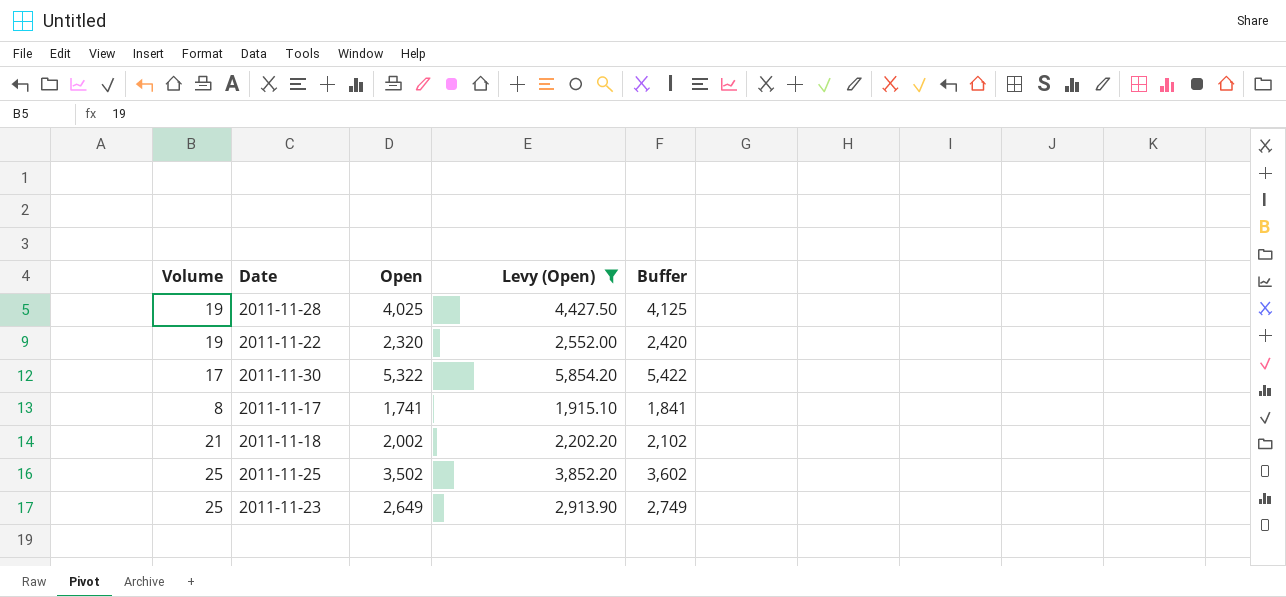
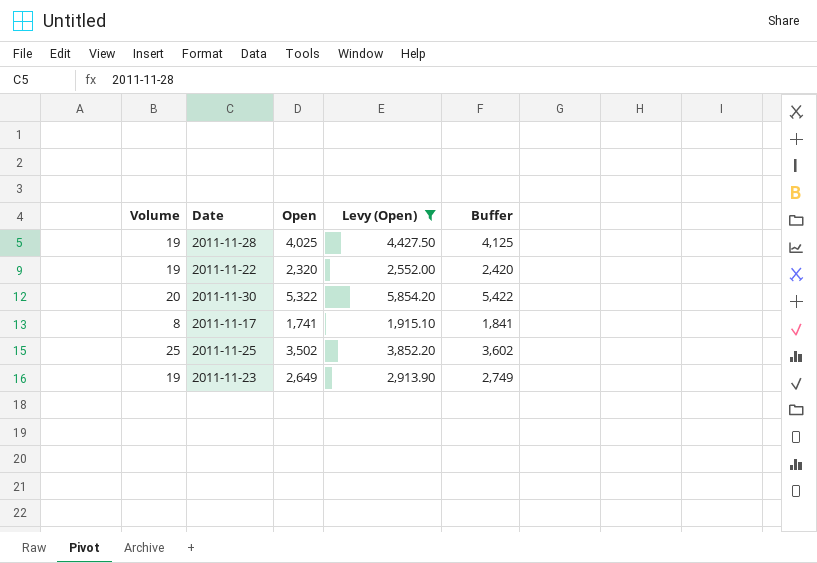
row 2011-11-18: 21 | 2,002 | 2,202.20 | 2,102 -> none
2011-11-30 | Volume: 17 -> 20
2011-11-23 | Volume: 25 -> 19

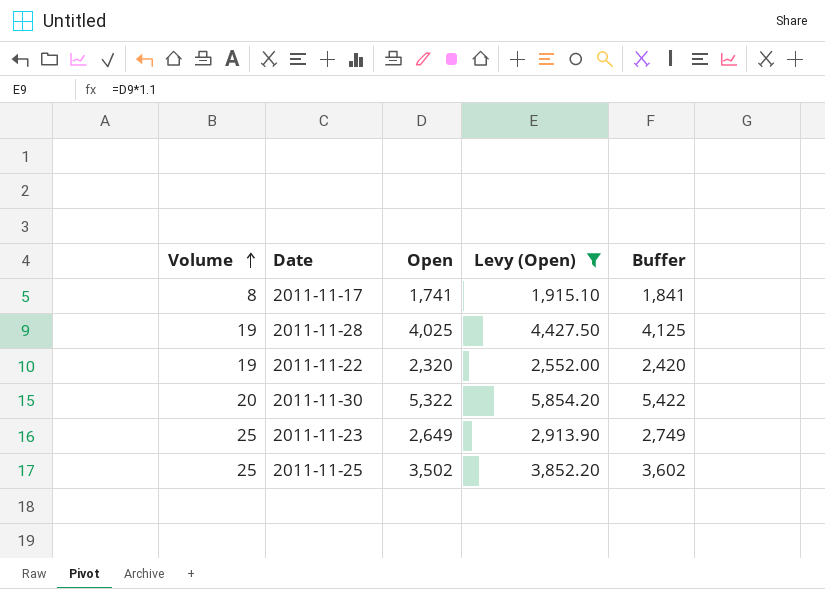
row order: none -> Volume ascending
2011-11-23 | Volume: 19 -> 25

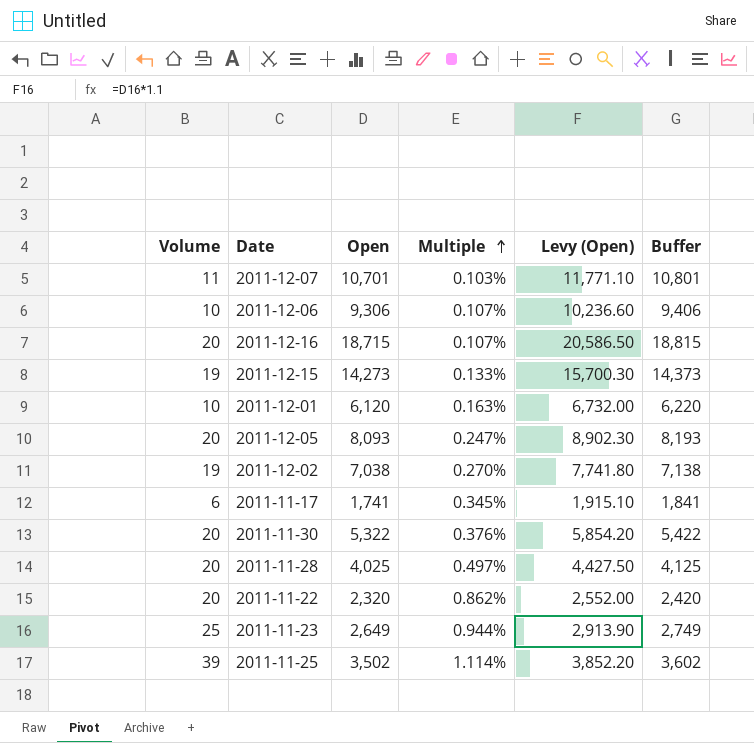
filter: Levy (Open) <= 5,854.20 -> none
row order: Volume ascending -> Multiple ascending
column Multiple | formula: none -> [Volume] / [Open]
2011-11-17 | Volume: 8 -> 6
2011-11-28 | Volume: 19 -> 20
2011-11-22 | Volume: 19 -> 20
2011-11-25 | Volume: 25 -> 39

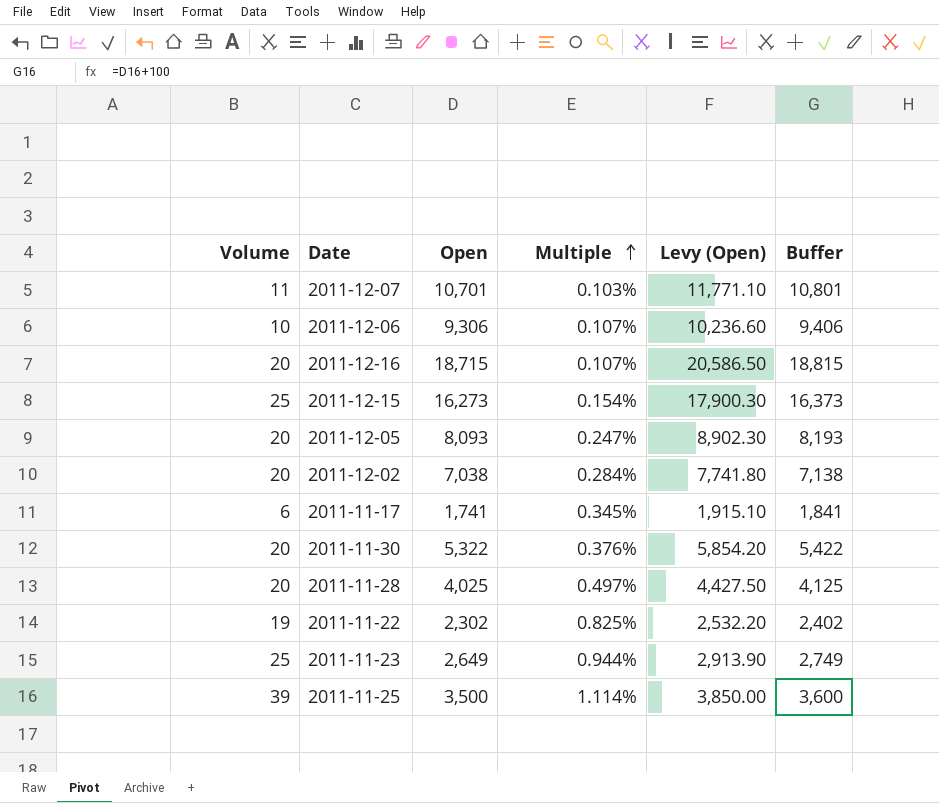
row 2011-12-01: 10 | 6,120 | 0.163% | 6,732.00 | 6,220 -> none
2011-12-15 | Volume: 19 -> 25
2011-12-15 | Open: 14,273 -> 16,273
2011-12-15 | Multiple: 0.133% -> 0.154%
2011-12-15 | Levy (Open): 15,700.30 -> 17,900.30
2011-12-15 | Buffer: 14,373 -> 16,373
2011-12-02 | Volume: 19 -> 20
2011-12-02 | Multiple: 0.270% -> 0.284%
2011-11-22 | Volume: 20 -> 19
2011-11-22 | Open: 2,320 -> 2,302
2011-11-22 | Multiple: 0.862% -> 0.825%
2011-11-22 | Levy (Open): 2,552.00 -> 2,532.20
2011-11-22 | Buffer: 2,420 -> 2,402
2011-11-25 | Open: 3,502 -> 3,500
2011-11-25 | Levy (Open): 3,852.20 -> 3,850.00
2011-11-25 | Buffer: 3,602 -> 3,600

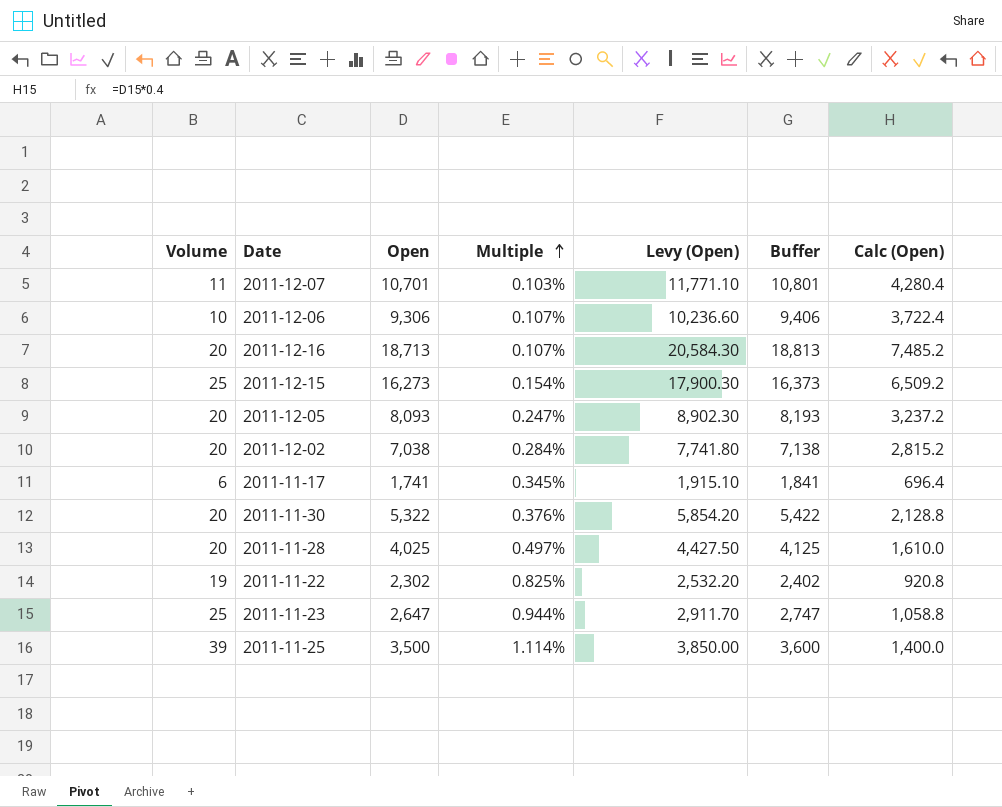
column Calc (Open) | formula: none -> [Open] * 0.4
2011-12-16 | Open: 18,715 -> 18,713
2011-12-16 | Levy (Open): 20,586.50 -> 20,584.30
2011-12-16 | Buffer: 18,815 -> 18,813
2011-11-23 | Open: 2,649 -> 2,647
2011-11-23 | Levy (Open): 2,913.90 -> 2,911.70
2011-11-23 | Buffer: 2,749 -> 2,747

